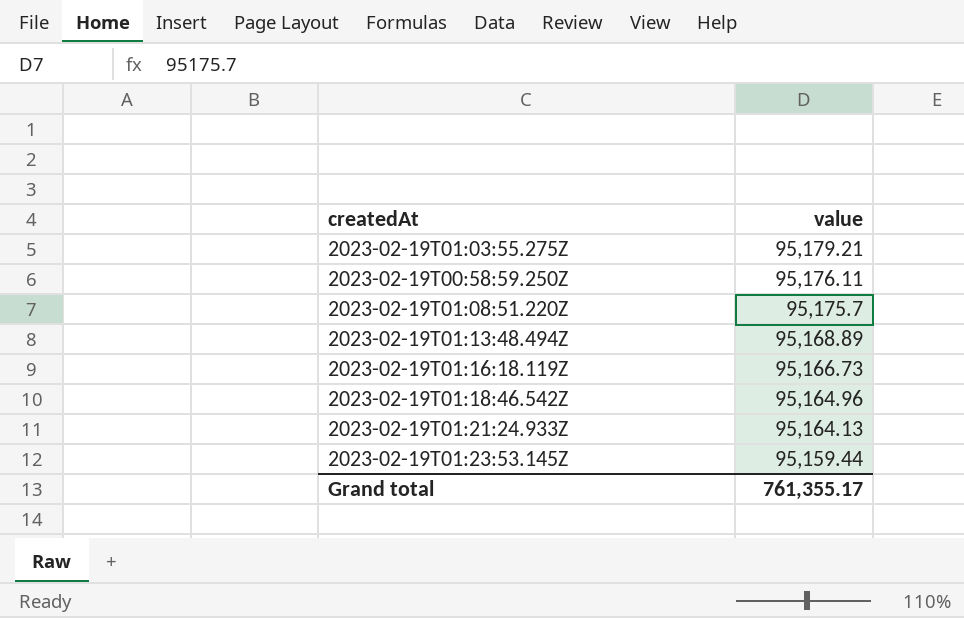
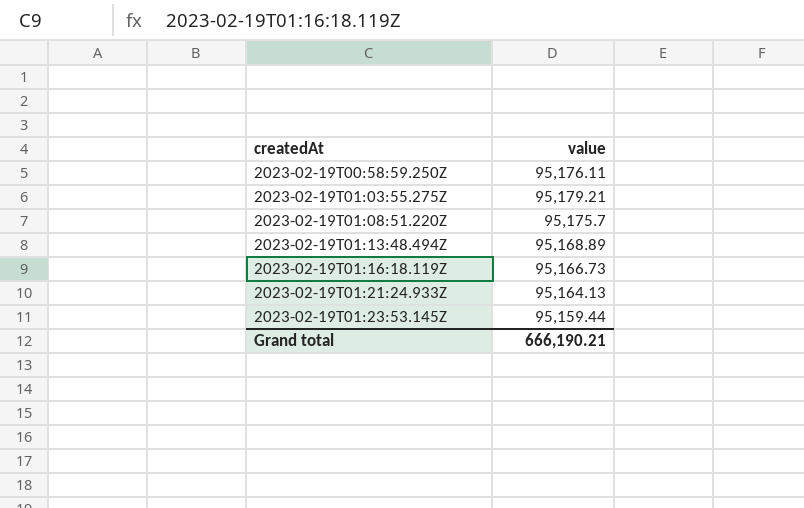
row order: value descending -> createdAt ascending
row 2023-02-19T01:18:46.542Z: 95,164.96 -> none
Grand total | value: 761,355.17 -> 666,190.21

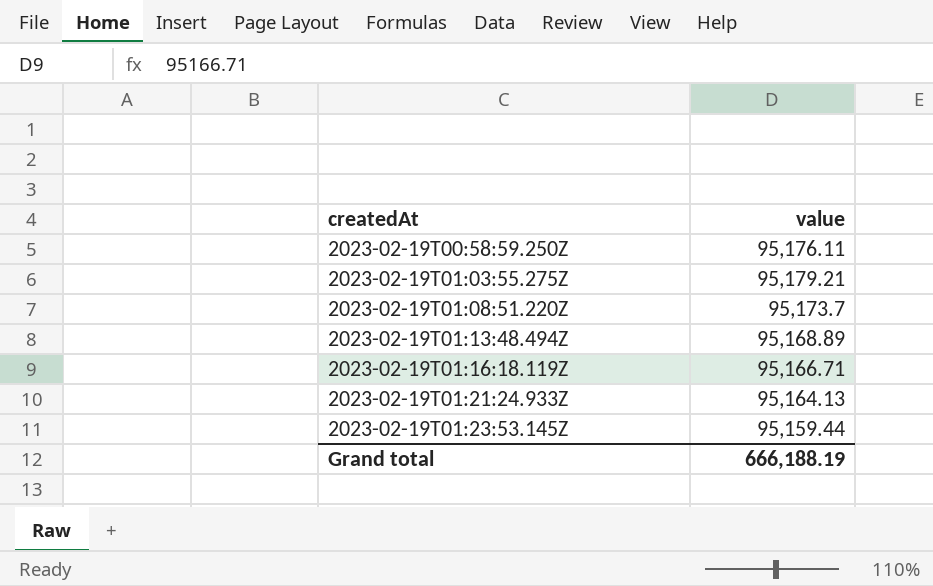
2023-02-19T01:08:51.220Z | value: 95,175.7 -> 95,173.7
2023-02-19T01:16:18.119Z | value: 95,166.73 -> 95,166.71
Grand total | value: 666,190.21 -> 666,188.19

